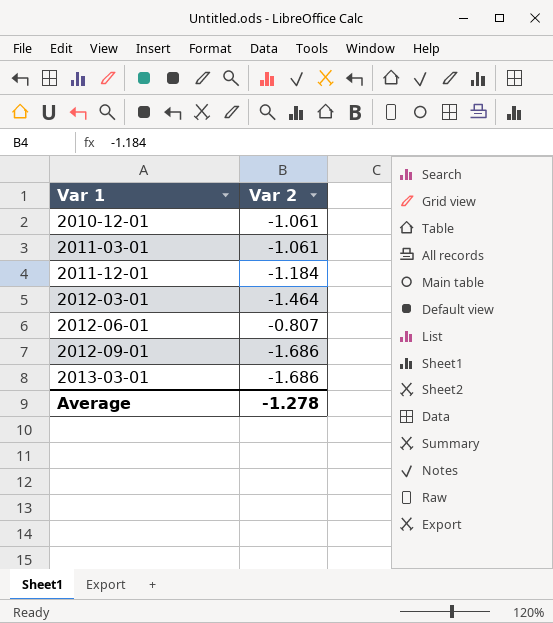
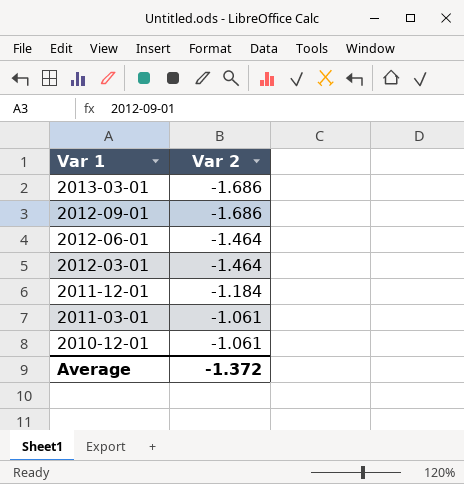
row order: Var 1 ascending -> Var 1 descending
2012-06-01 | Var 2: -0.807 -> -1.464
Average | Var 2: -1.278 -> -1.372

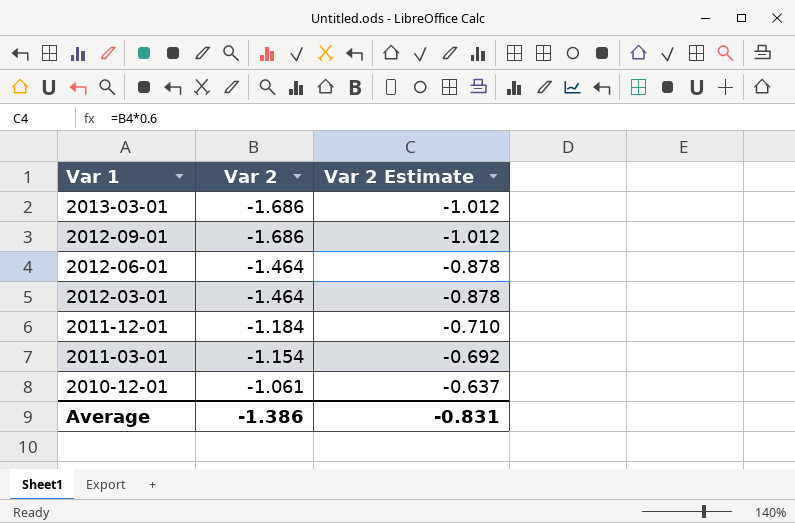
column Var 2 Estimate | formula: none -> [Var 2] * 0.6
2011-03-01 | Var 2: -1.061 -> -1.154
Average | Var 2: -1.372 -> -1.386

